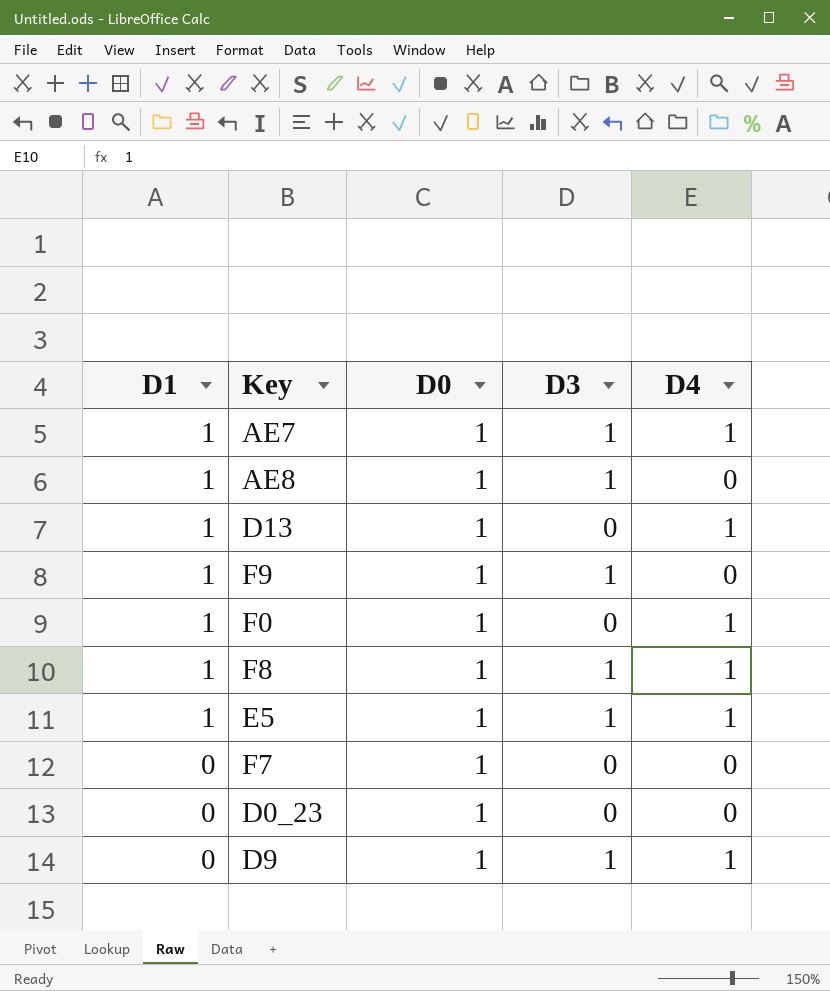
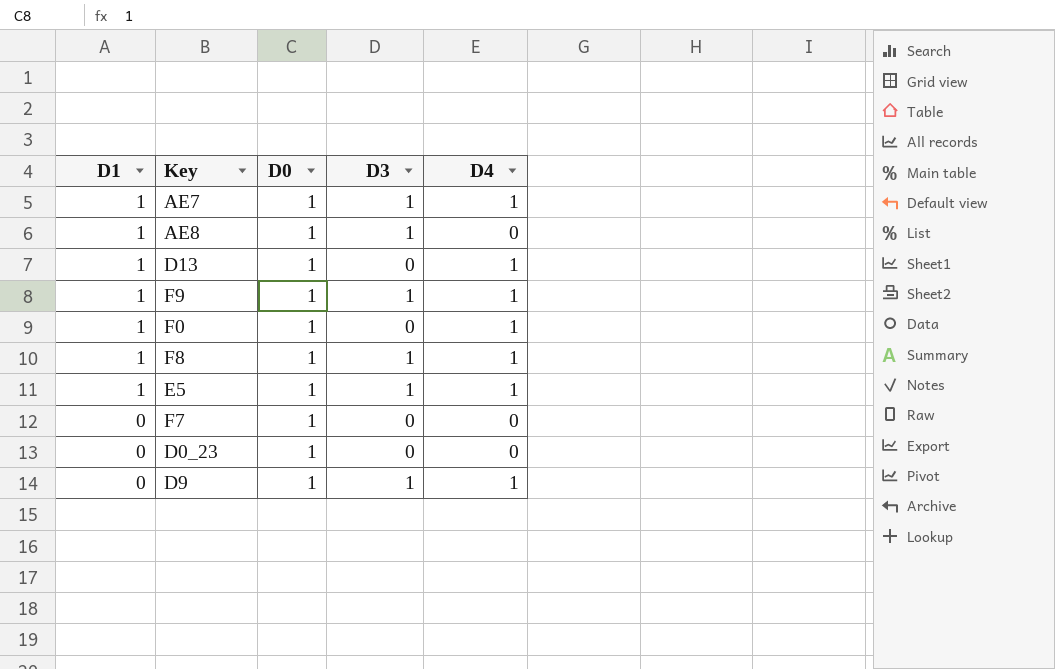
F9 | D4: 0 -> 1

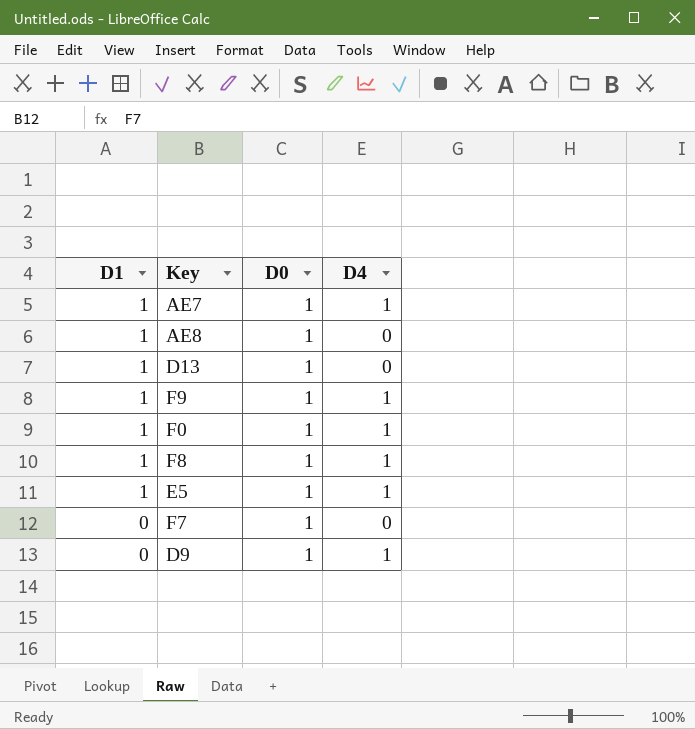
column D3 | position: 4 -> none
row D0_23: 0 | 1 | 0 | 0 -> none
D13 | D4: 1 -> 0

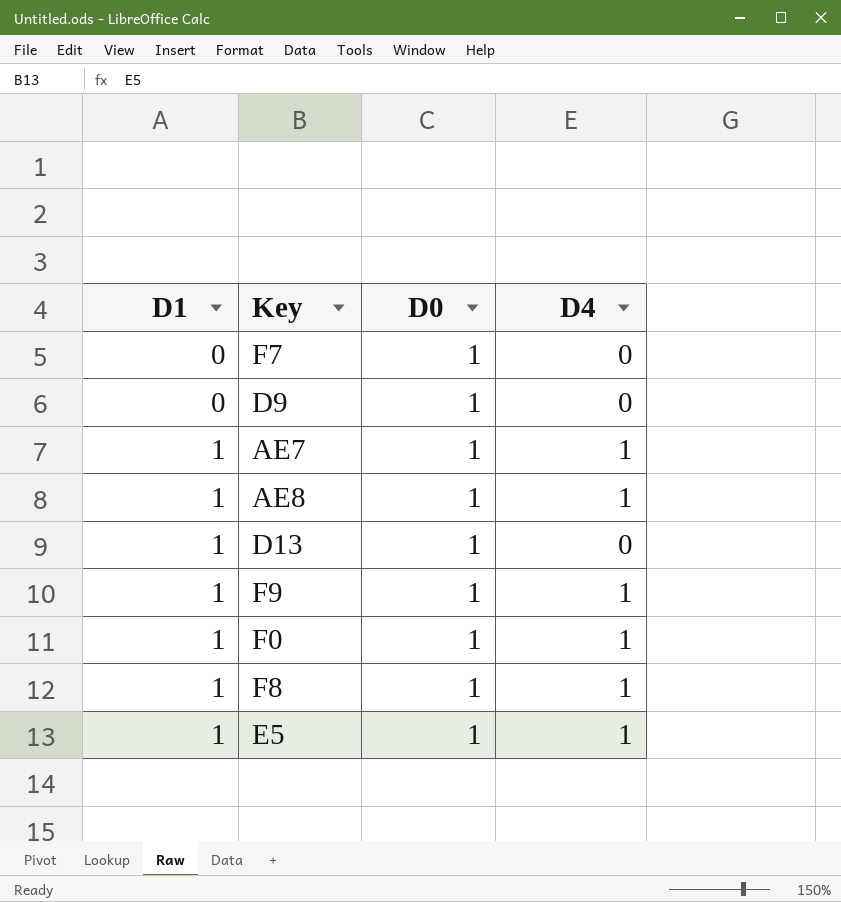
row order: D1 descending -> D1 ascending
D9 | D4: 1 -> 0
AE8 | D4: 0 -> 1

